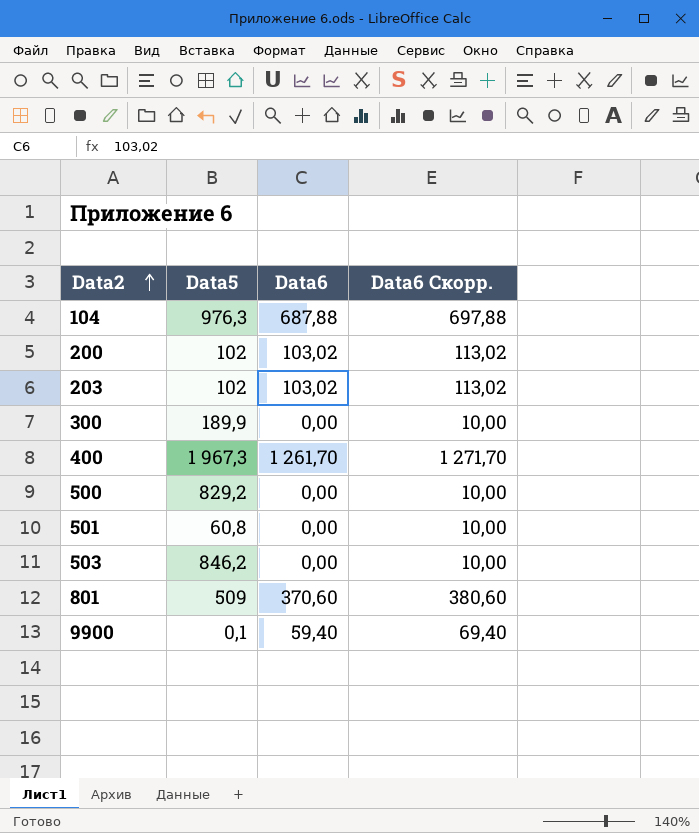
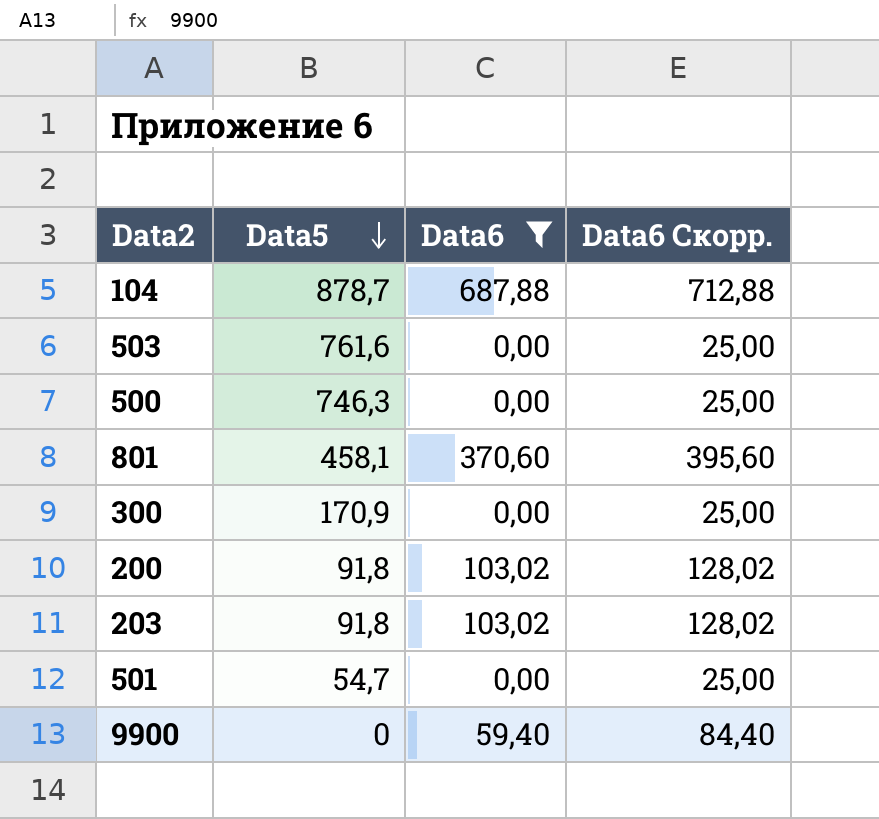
filter: none -> Data6 != 1 261,70
row order: Data2 ascending -> Data5 descending
column Data6 Скорр. | formula: [Data6] + 10 -> [Data6] + 25
104 | Data5: 976,3 -> 878,7
503 | Data5: 846,2 -> 761,6
500 | Data5: 829,2 -> 746,3
801 | Data5: 509 -> 458,1
300 | Data5: 189,9 -> 170,9
200 | Data5: 102 -> 91,8
203 | Data5: 102 -> 91,8
501 | Data5: 60,8 -> 54,7
9900 | Data5: 0,1 -> 0

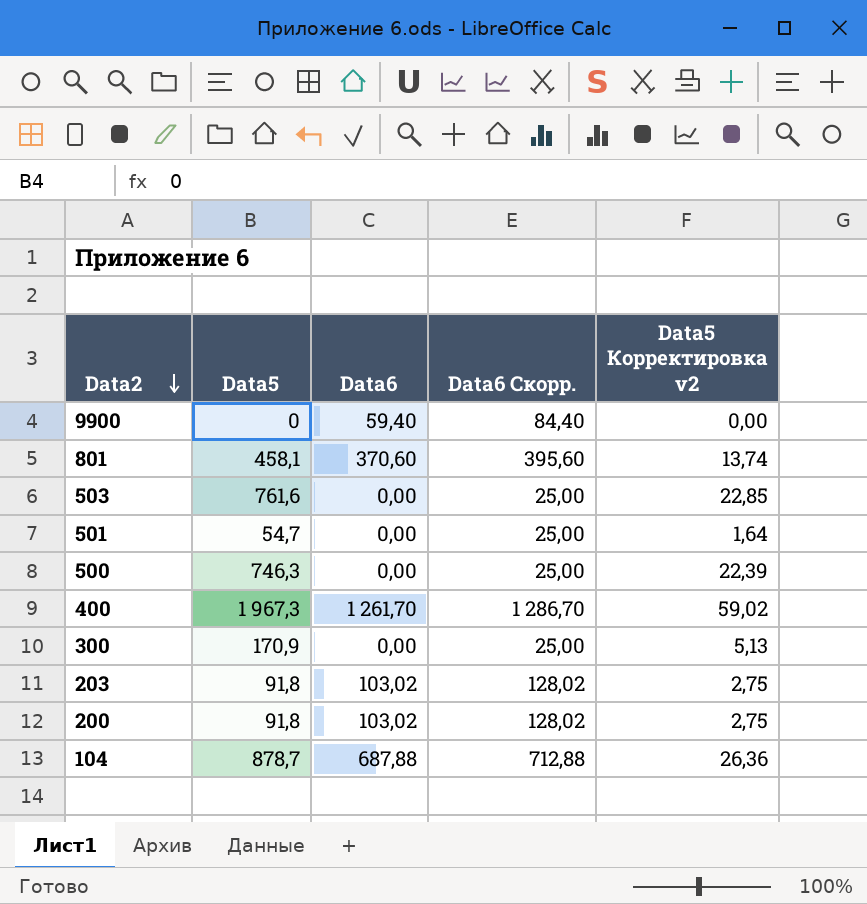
filter: Data6 != 1 261,70 -> none
row order: Data5 descending -> Data2 descending
column Data5 Корректировка v2 | formula: none -> [Data5] * 0,03

